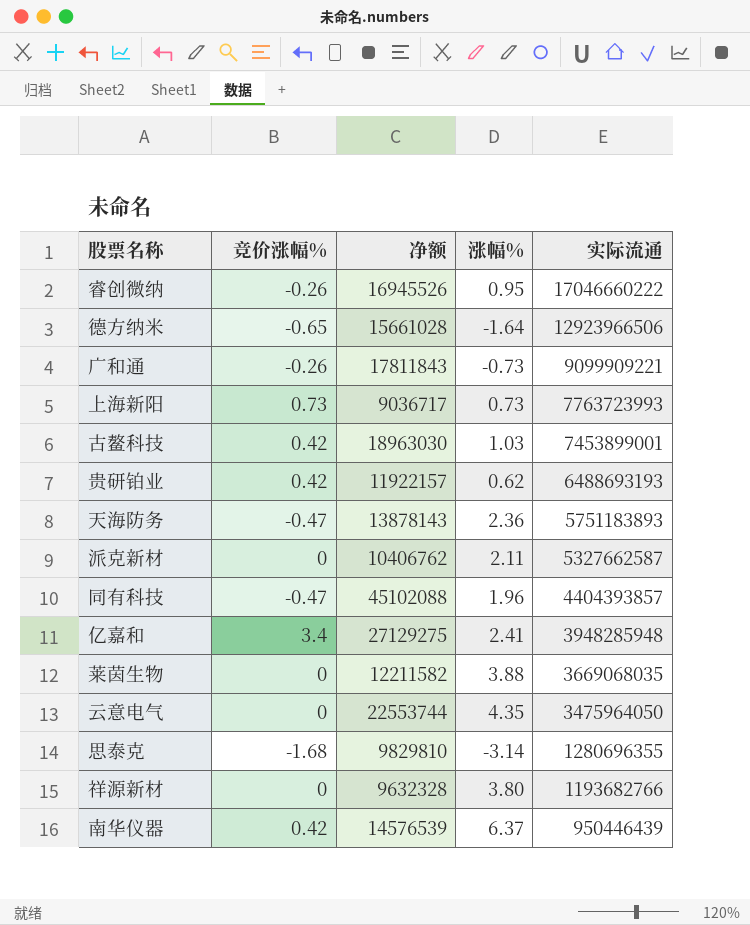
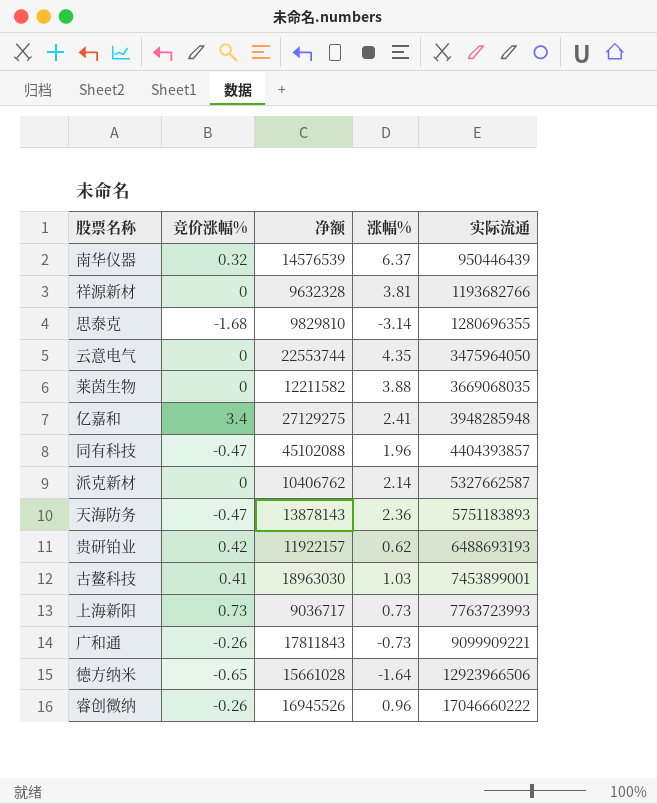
row order: 实际流通 descending -> 实际流通 ascending
南华仪器 | 竞价涨幅%: 0.42 -> 0.32
祥源新材 | 涨幅%: 3.80 -> 3.81
派克新材 | 涨幅%: 2.11 -> 2.14
古鳌科技 | 竞价涨幅%: 0.42 -> 0.41
睿创微纳 | 涨幅%: 0.95 -> 0.96

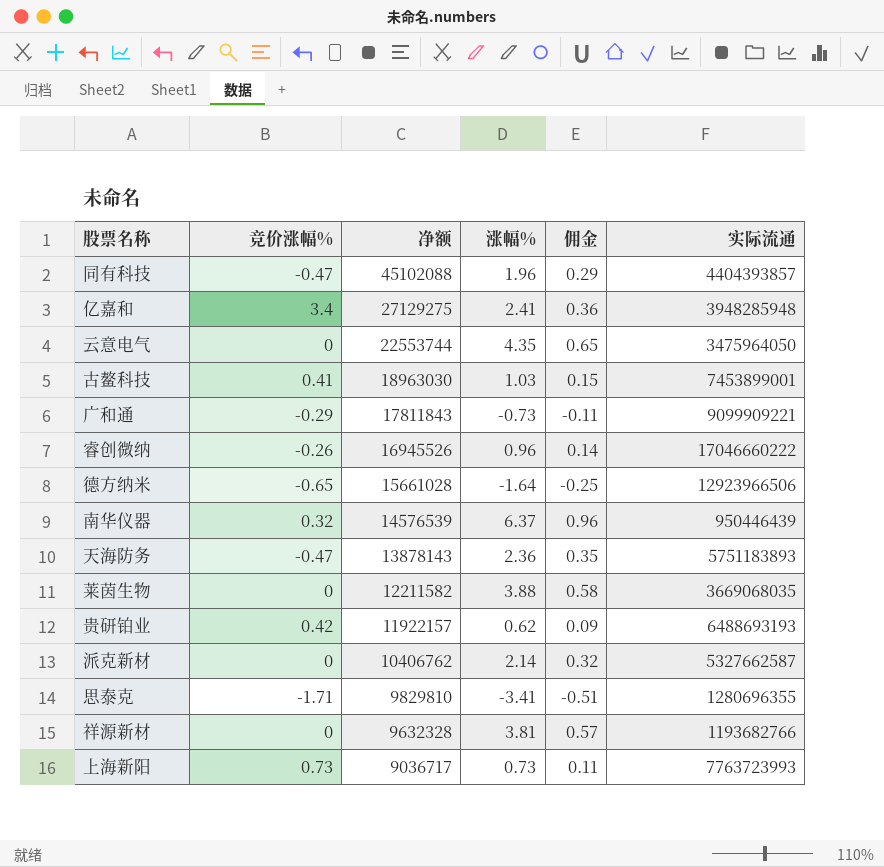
row order: 实际流通 ascending -> 净额 descending
column 佣金 | formula: none -> [涨幅%] * 0.15
广和通 | 竞价涨幅%: -0.26 -> -0.29
思泰克 | 竞价涨幅%: -1.68 -> -1.71
思泰克 | 涨幅%: -3.14 -> -3.41

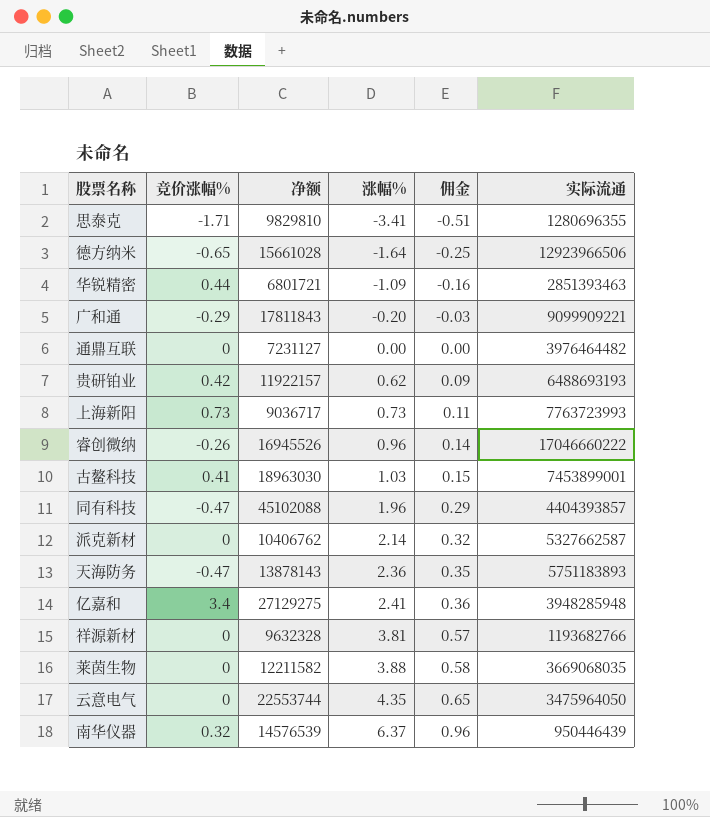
row order: 净额 descending -> 涨幅% ascending
row 华锐精密: none -> 0.44 | 6801721 | -1.09 | -0.16 | 2851393463
广和通 | 涨幅%: -0.73 -> -0.20
广和通 | 佣金: -0.11 -> -0.03
row 通鼎互联: none -> 0 | 7231127 | 0.00 | 0.00 | 3976464482

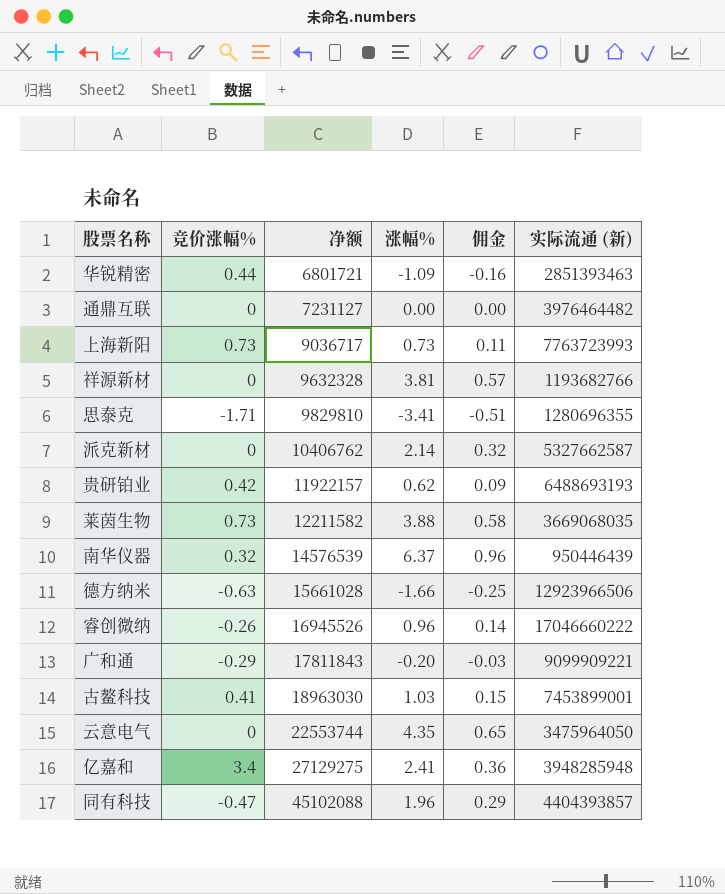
row order: 涨幅% ascending -> 净额 ascending
column name: 实际流通 -> 实际流通 (新)
row 天海防务: -0.47 | 13878143 | 2.36 | 0.35 | 5751183893 -> none
莱茵生物 | 竞价涨幅%: 0 -> 0.73
德方纳米 | 竞价涨幅%: -0.65 -> -0.63
德方纳米 | 涨幅%: -1.64 -> -1.66

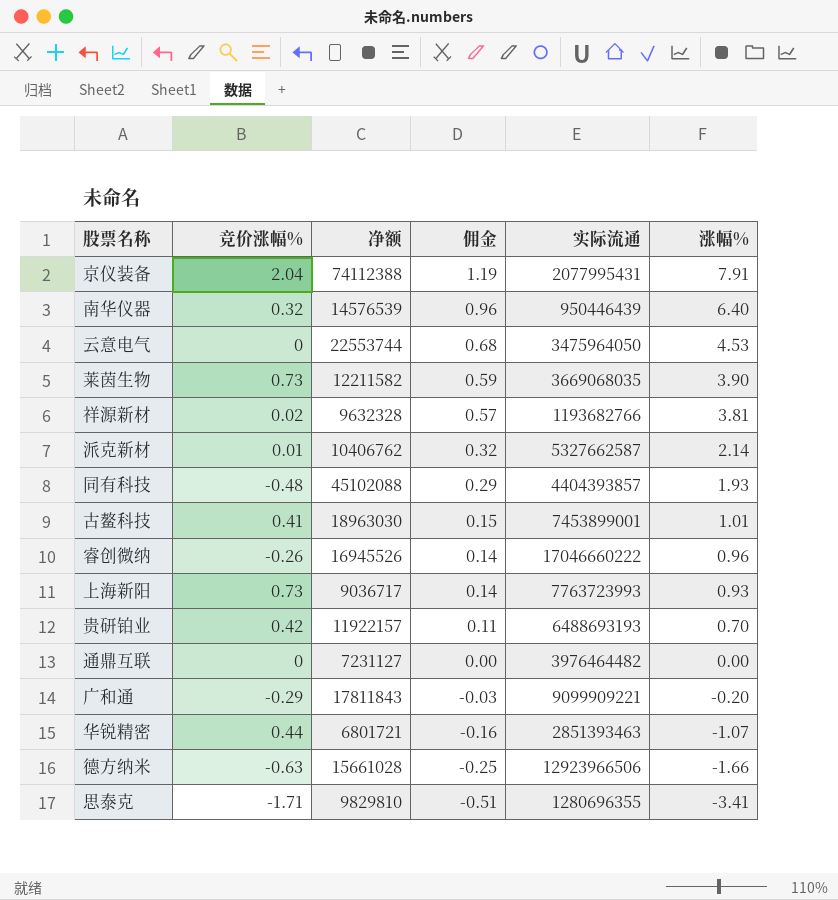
row order: 净额 ascending -> 佣金 descending
column name: 实际流通 (新) -> 实际流通
column 涨幅% | position: 4 -> 6
row 亿嘉和: 3.4 | 27129275 | 2.41 | 0.36 | 3948285948 -> none
row 京仪装备: none -> 2.04 | 74112388 | 1.19 | 2077995431 | 7.91
南华仪器 | 涨幅%: 6.37 -> 6.40
云意电气 | 佣金: 0.65 -> 0.68
云意电气 | 涨幅%: 4.35 -> 4.53
莱茵生物 | 佣金: 0.58 -> 0.59
莱茵生物 | 涨幅%: 3.88 -> 3.90
祥源新材 | 竞价涨幅%: 0 -> 0.02
派克新材 | 竞价涨幅%: 0 -> 0.01
同有科技 | 竞价涨幅%: -0.47 -> -0.48
同有科技 | 涨幅%: 1.96 -> 1.93
古鳌科技 | 涨幅%: 1.03 -> 1.01
上海新阳 | 佣金: 0.11 -> 0.14
上海新阳 | 涨幅%: 0.73 -> 0.93
贵研铂业 | 佣金: 0.09 -> 0.11
贵研铂业 | 涨幅%: 0.62 -> 0.70
华锐精密 | 涨幅%: -1.09 -> -1.07

